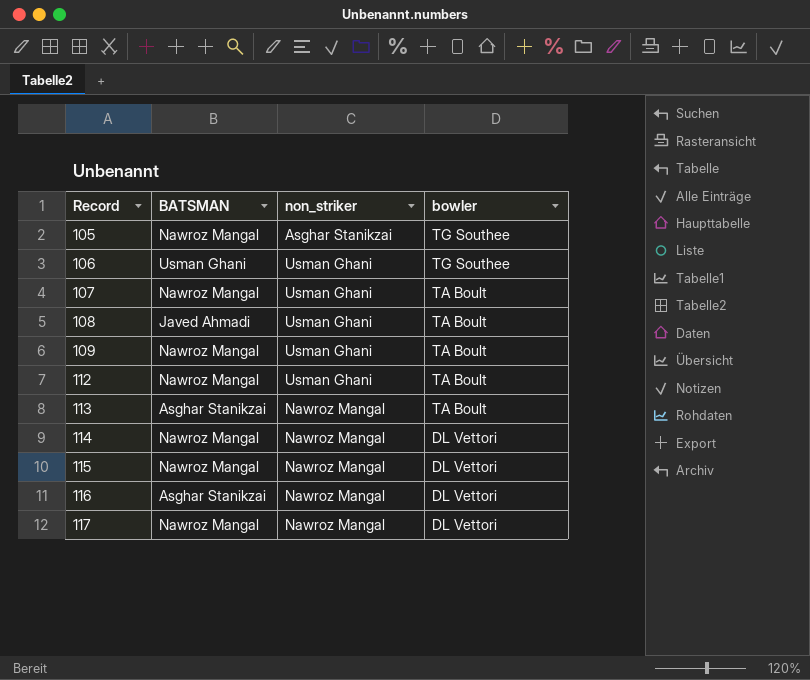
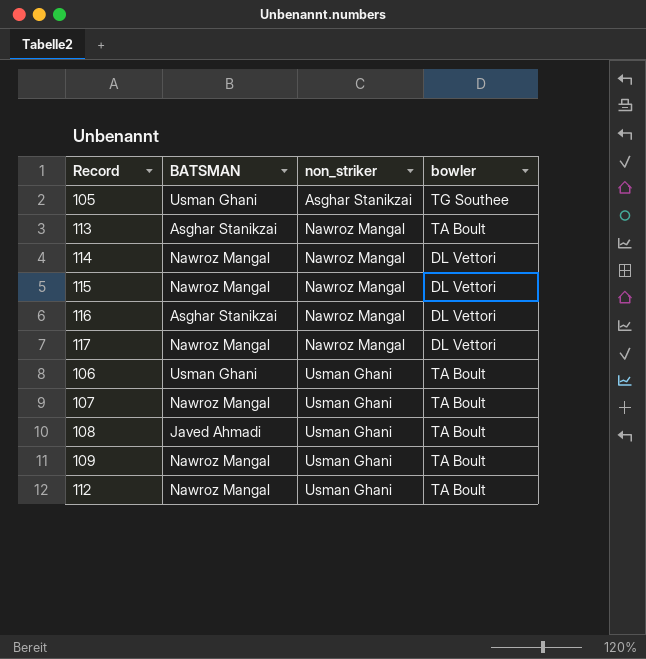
row order: Record ascending -> non_striker ascending
105 | BATSMAN: Nawroz Mangal -> Usman Ghani
106 | bowler: TG Southee -> TA Boult

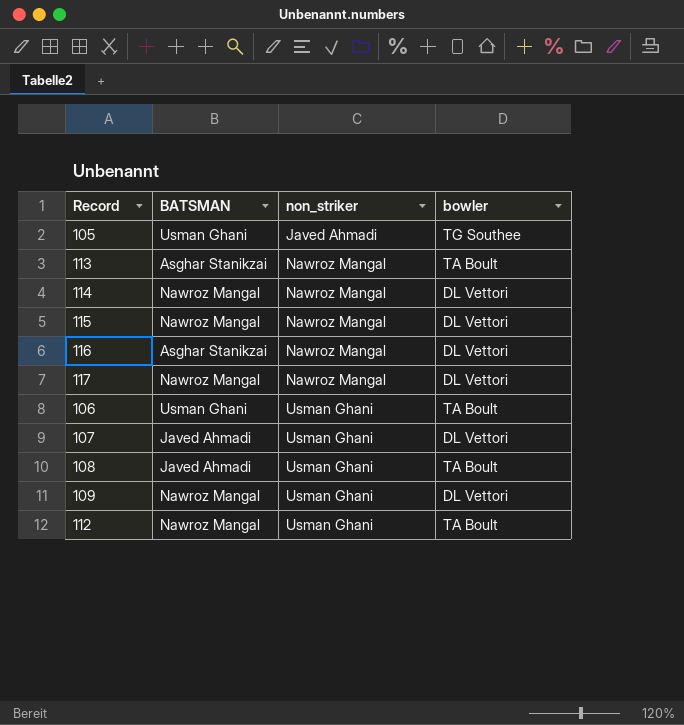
105 | non_striker: Asghar Stanikzai -> Javed Ahmadi
107 | BATSMAN: Nawroz Mangal -> Javed Ahmadi
107 | bowler: TA Boult -> DL Vettori
109 | bowler: TA Boult -> DL Vettori

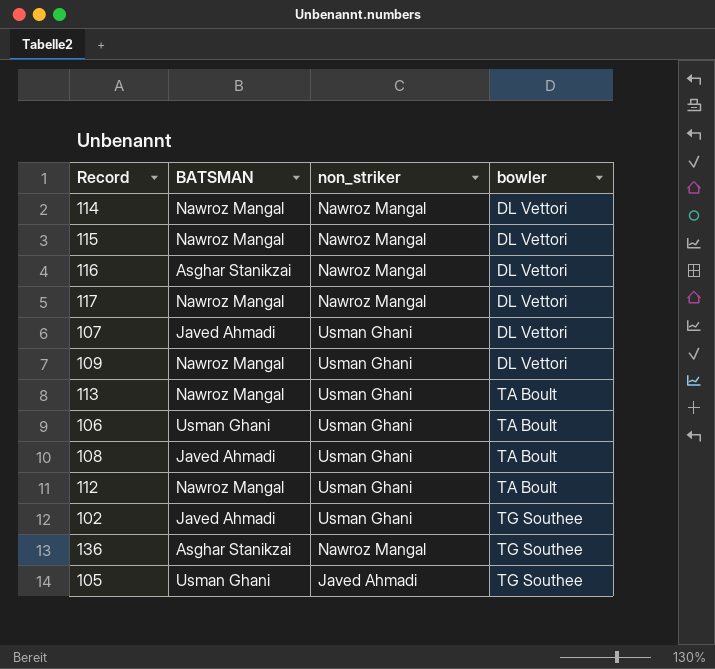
row order: non_striker ascending -> bowler ascending
113 | BATSMAN: Asghar Stanikzai -> Nawroz Mangal
113 | non_striker: Nawroz Mangal -> Usman Ghani
row 102: none -> Javed Ahmadi | Usman Ghani | TG Southee
row 136: none -> Asghar Stanikzai | Nawroz Mangal | TG Southee

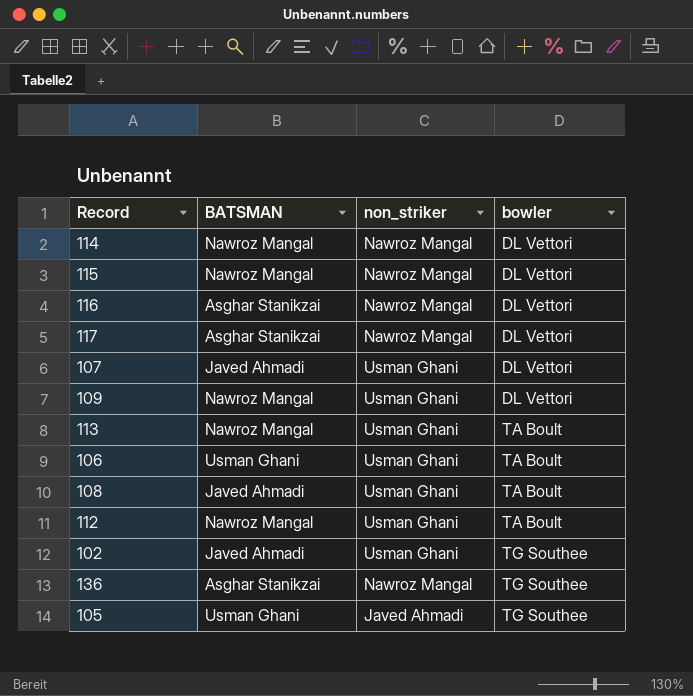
117 | BATSMAN: Nawroz Mangal -> Asghar Stanikzai

